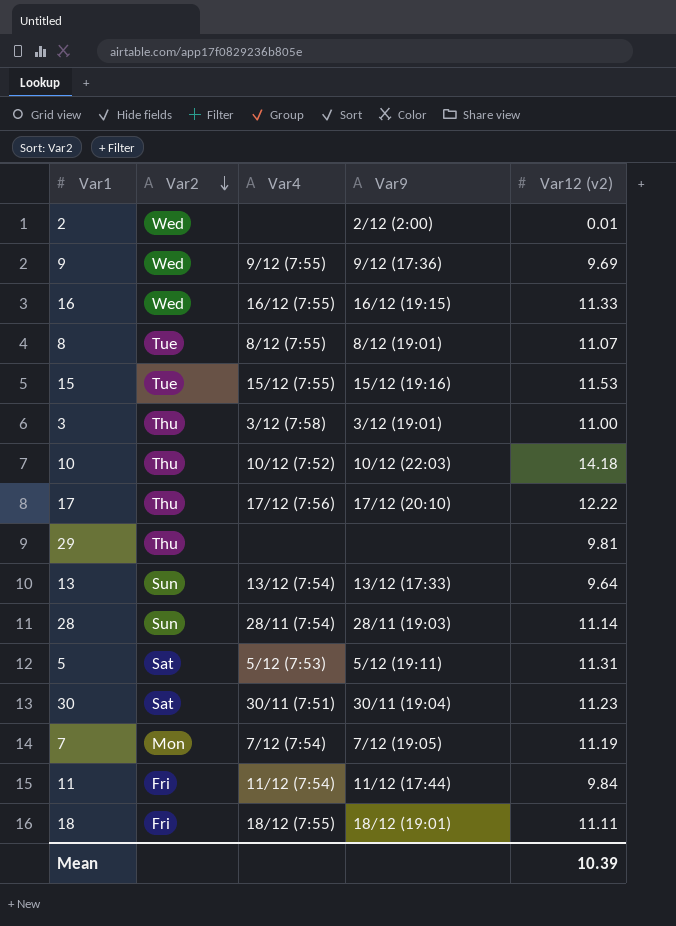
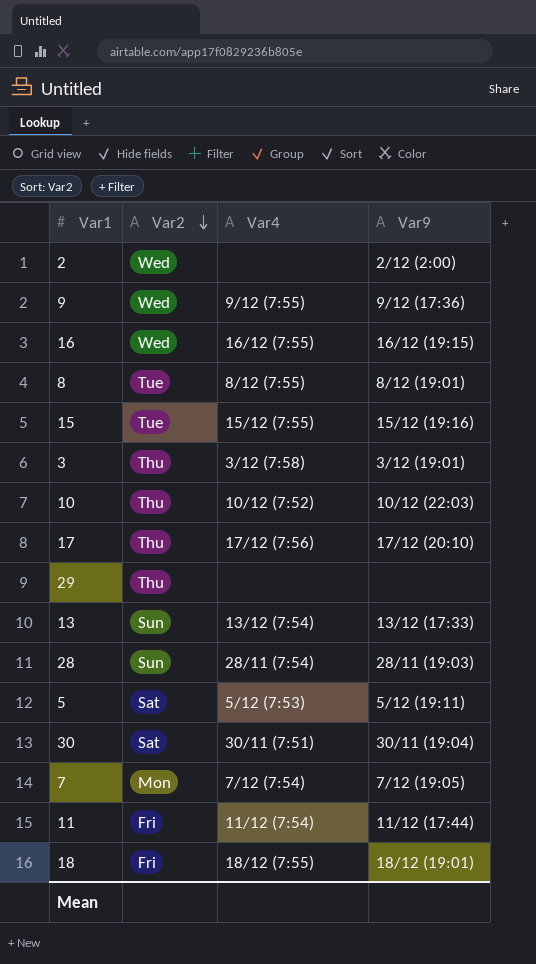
column Var12 (v2) | position: 5 -> none

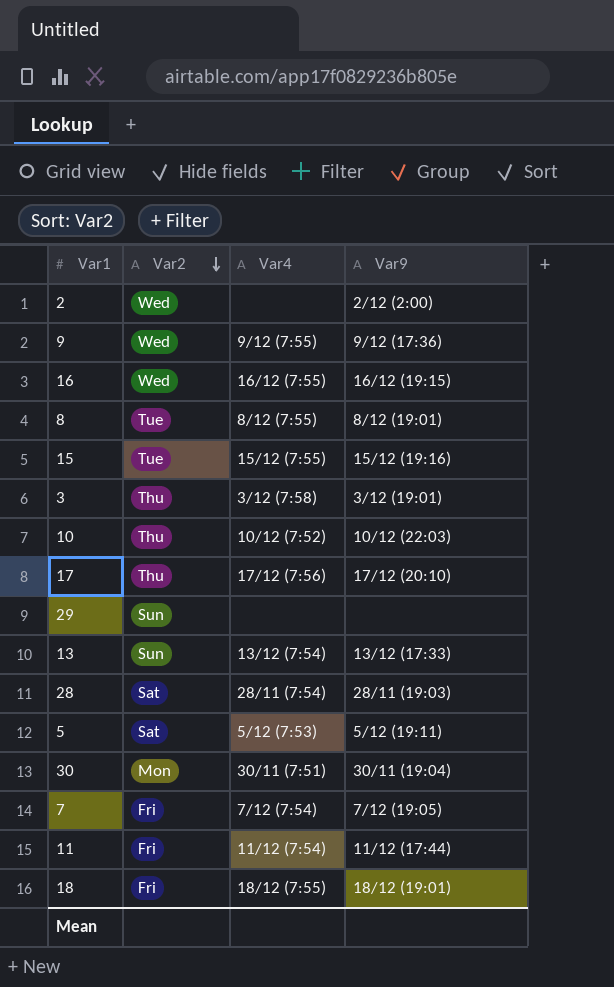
29 | Var2: Thu -> Sun
28 | Var2: Sun -> Sat
30 | Var2: Sat -> Mon
7 | Var2: Mon -> Fri

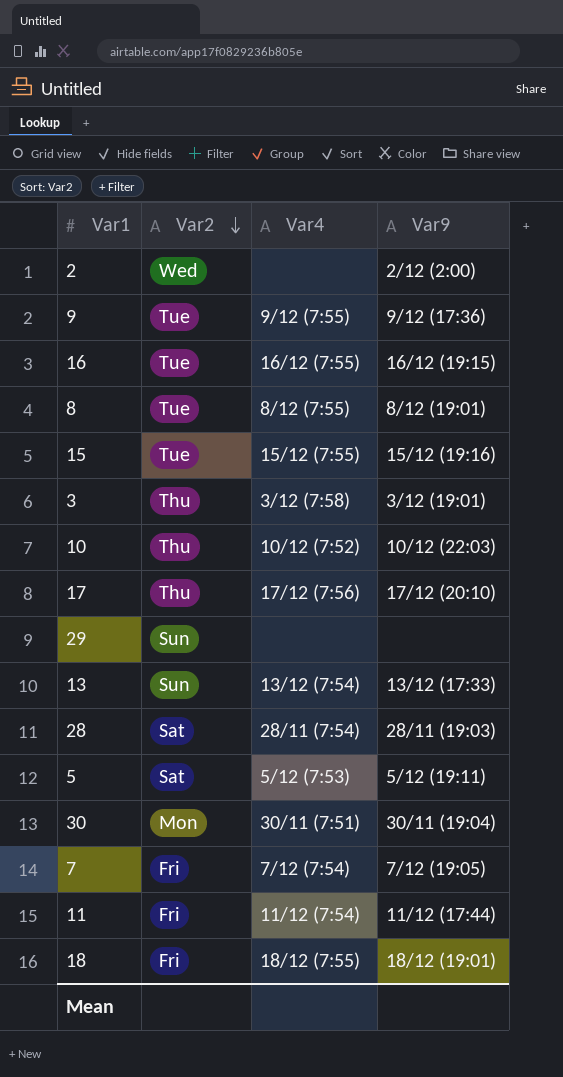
9 | Var2: Wed -> Tue
16 | Var2: Wed -> Tue

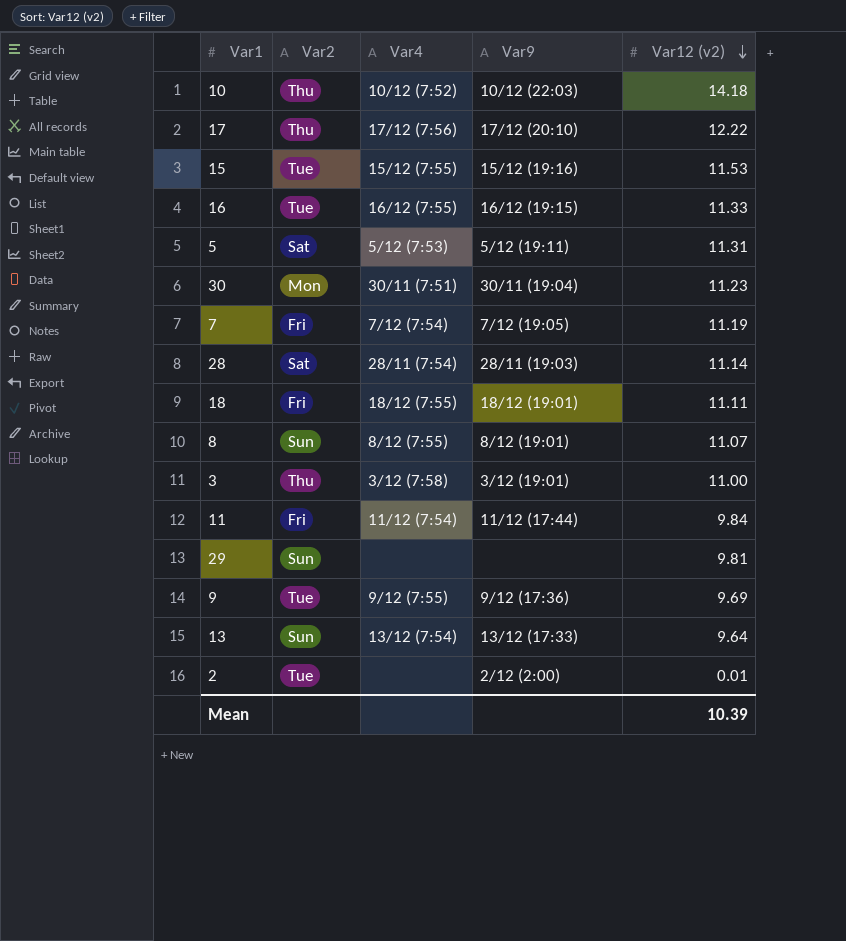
row order: Var2 descending -> Var12 (v2) descending
column Var12 (v2) | position: none -> 5
8 | Var2: Tue -> Sun
2 | Var2: Wed -> Tue

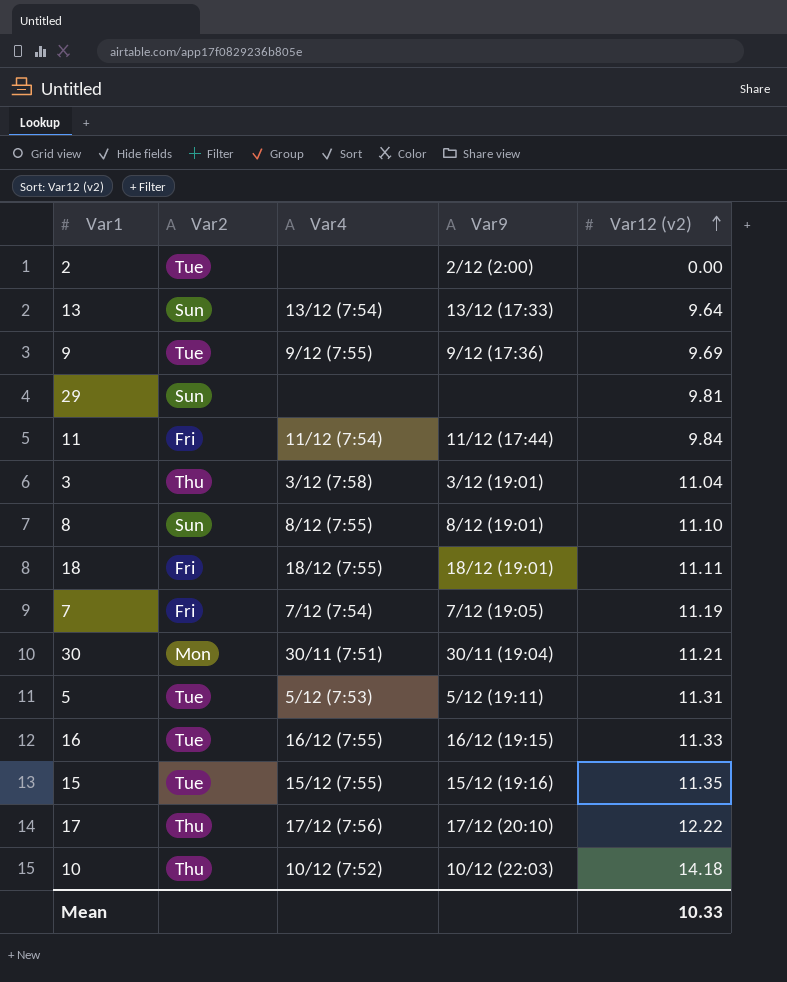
row order: Var12 (v2) descending -> Var12 (v2) ascending
row 28: Sat | 28/11 (7:54) | 28/11 (19:03) | 11.14 -> none
2 | Var12 (v2): 0.01 -> 0.00
3 | Var12 (v2): 11.00 -> 11.04
8 | Var12 (v2): 11.07 -> 11.10
30 | Var12 (v2): 11.23 -> 11.21
5 | Var2: Sat -> Tue
15 | Var12 (v2): 11.53 -> 11.35
Mean | Var12 (v2): 10.39 -> 10.33

